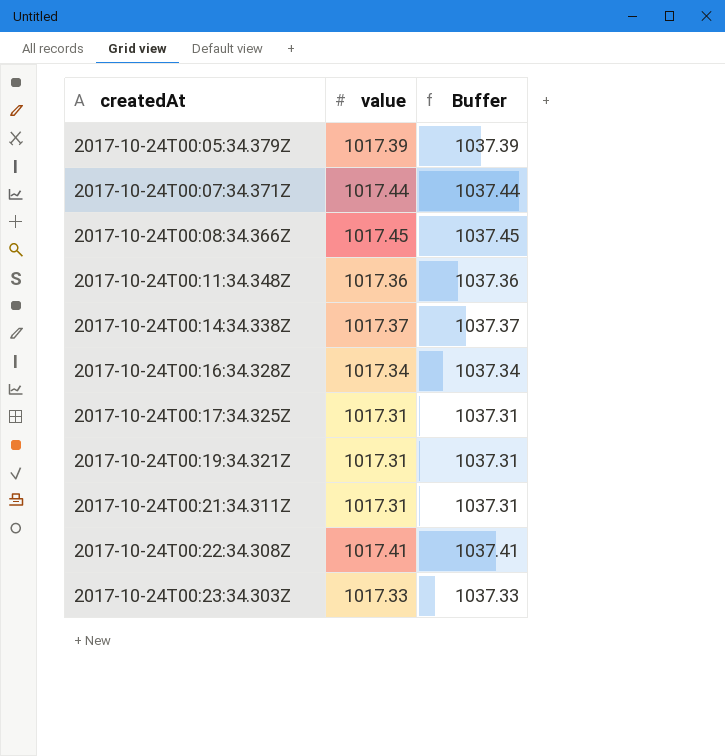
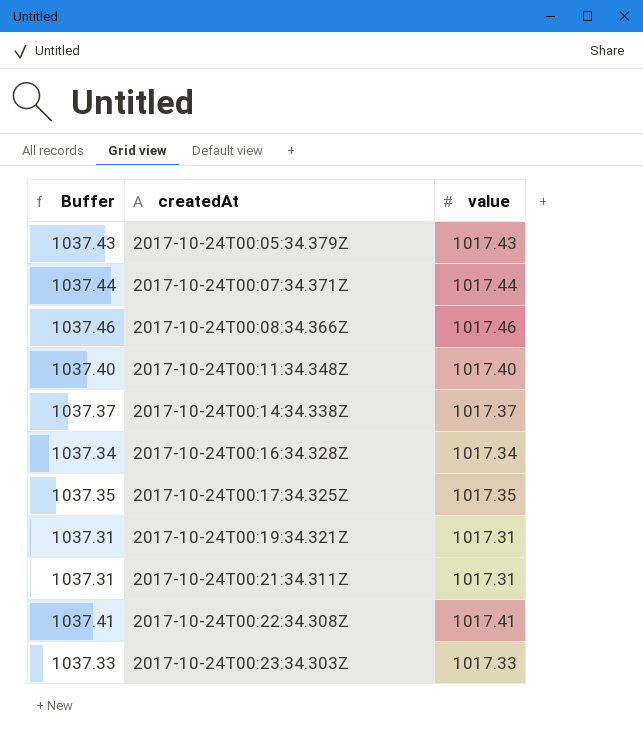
column Buffer | position: 3 -> 1
2017-10-24T00:05:34.379Z | Buffer: 1037.39 -> 1037.43
2017-10-24T00:05:34.379Z | value: 1017.39 -> 1017.43
2017-10-24T00:08:34.366Z | Buffer: 1037.45 -> 1037.46
2017-10-24T00:08:34.366Z | value: 1017.45 -> 1017.46
2017-10-24T00:11:34.348Z | Buffer: 1037.36 -> 1037.40
2017-10-24T00:11:34.348Z | value: 1017.36 -> 1017.40
2017-10-24T00:17:34.325Z | Buffer: 1037.31 -> 1037.35
2017-10-24T00:17:34.325Z | value: 1017.31 -> 1017.35

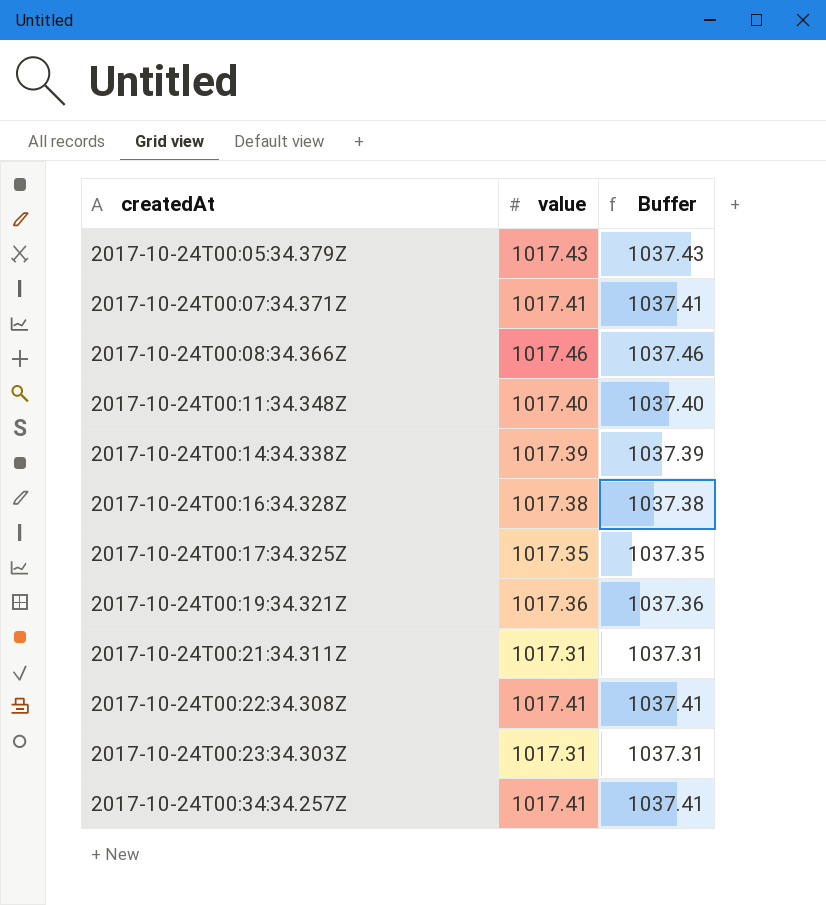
column Buffer | position: 1 -> 3
2017-10-24T00:07:34.371Z | value: 1017.44 -> 1017.41
2017-10-24T00:07:34.371Z | Buffer: 1037.44 -> 1037.41
2017-10-24T00:14:34.338Z | value: 1017.37 -> 1017.39
2017-10-24T00:14:34.338Z | Buffer: 1037.37 -> 1037.39
2017-10-24T00:16:34.328Z | value: 1017.34 -> 1017.38
2017-10-24T00:16:34.328Z | Buffer: 1037.34 -> 1037.38
2017-10-24T00:19:34.321Z | value: 1017.31 -> 1017.36
2017-10-24T00:19:34.321Z | Buffer: 1037.31 -> 1037.36
2017-10-24T00:23:34.303Z | value: 1017.33 -> 1017.31
2017-10-24T00:23:34.303Z | Buffer: 1037.33 -> 1037.31
row 2017-10-24T00:34:34.257Z: none -> 1017.41 | 1037.41

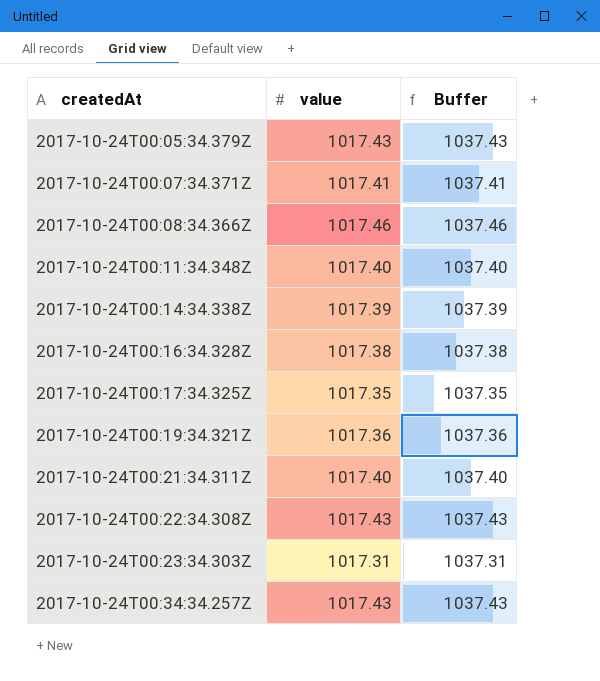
2017-10-24T00:21:34.311Z | value: 1017.31 -> 1017.40
2017-10-24T00:21:34.311Z | Buffer: 1037.31 -> 1037.40
2017-10-24T00:22:34.308Z | value: 1017.41 -> 1017.43
2017-10-24T00:22:34.308Z | Buffer: 1037.41 -> 1037.43
2017-10-24T00:34:34.257Z | value: 1017.41 -> 1017.43
2017-10-24T00:34:34.257Z | Buffer: 1037.41 -> 1037.43

